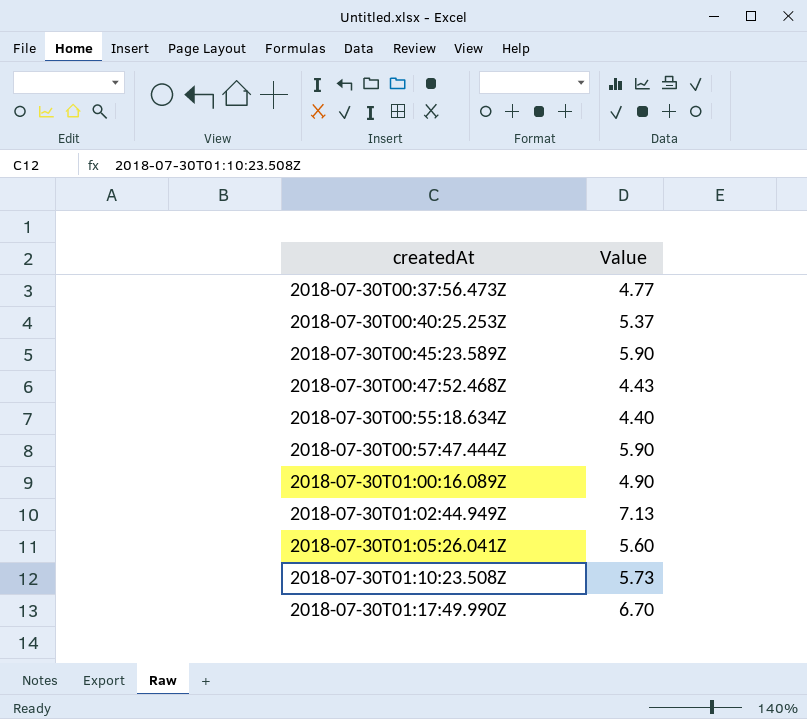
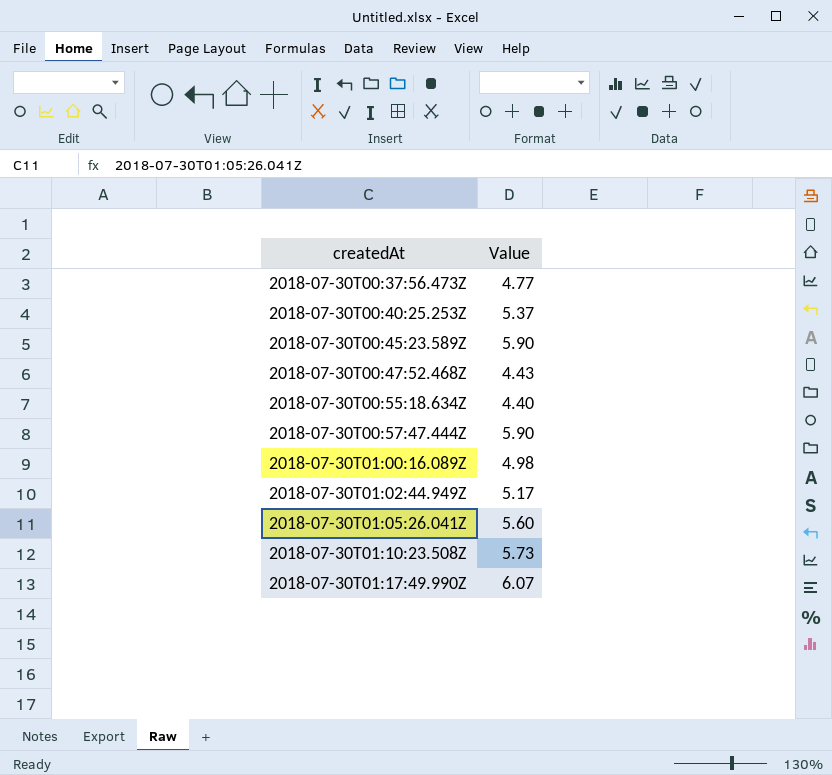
2018-07-30T01:00:16.089Z | Value: 4.90 -> 4.98
2018-07-30T01:02:44.949Z | Value: 7.13 -> 5.17
2018-07-30T01:17:49.990Z | Value: 6.70 -> 6.07

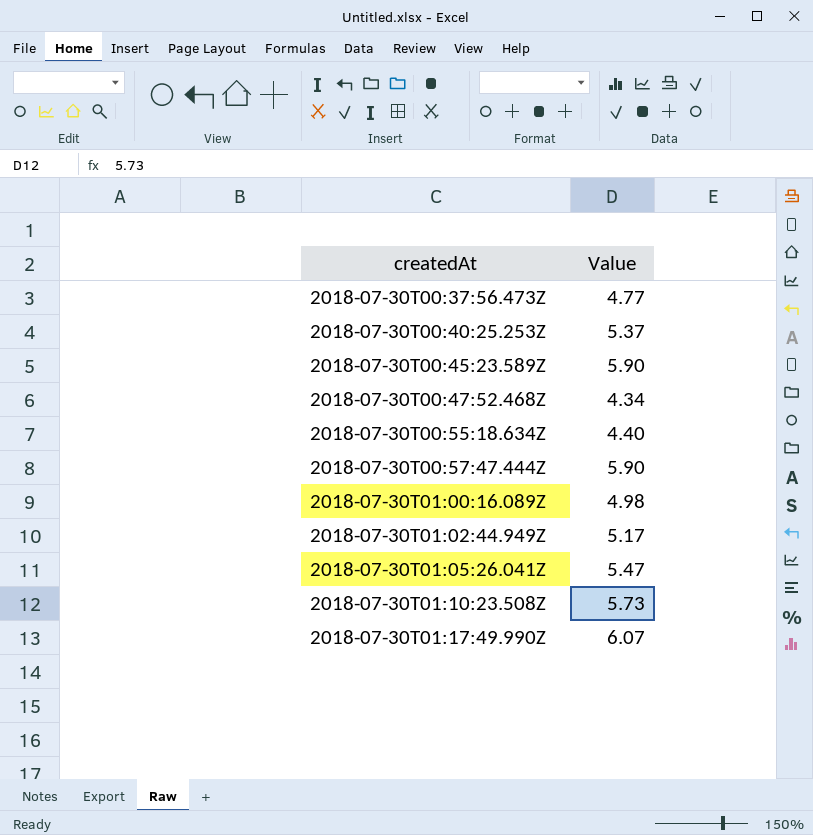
2018-07-30T00:47:52.468Z | Value: 4.43 -> 4.34
2018-07-30T01:05:26.041Z | Value: 5.60 -> 5.47

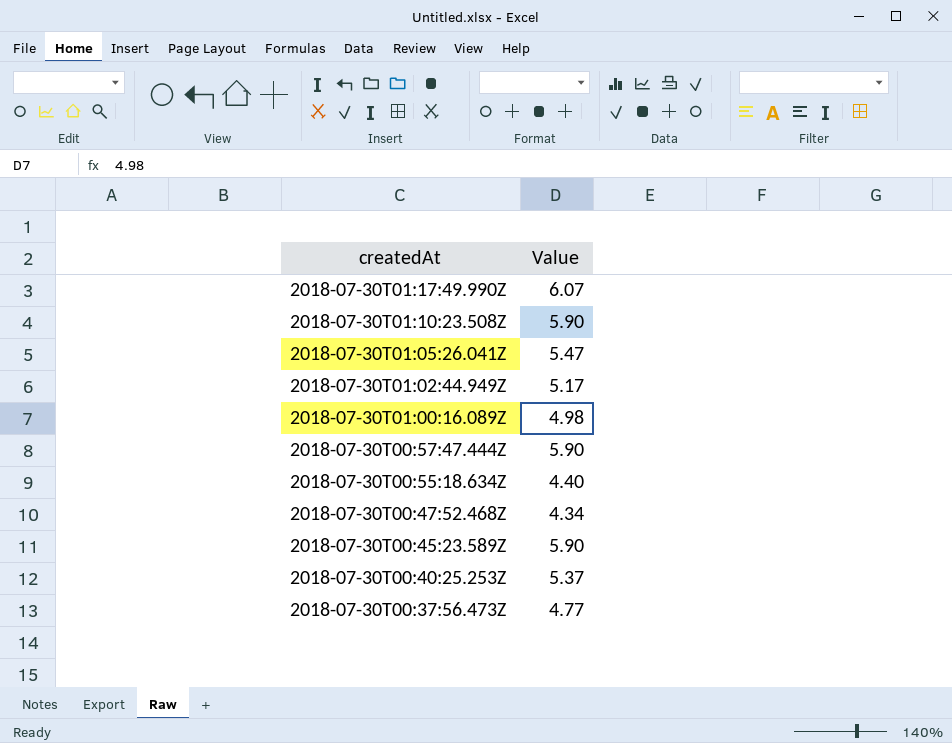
row order: createdAt ascending -> createdAt descending
2018-07-30T01:10:23.508Z | Value: 5.73 -> 5.90

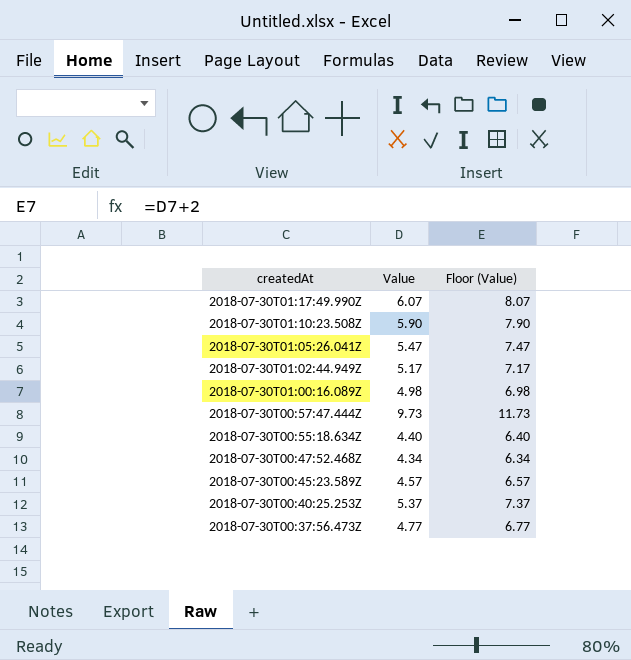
column Floor (Value) | formula: none -> [Value] + 2
2018-07-30T00:57:47.444Z | Value: 5.90 -> 9.73
2018-07-30T00:45:23.589Z | Value: 5.90 -> 4.57

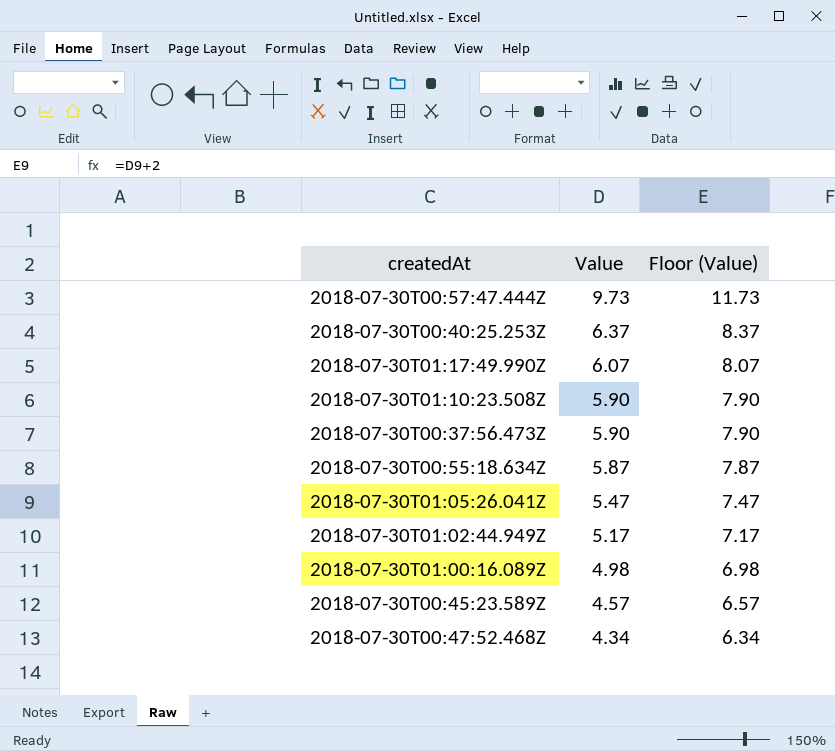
row order: createdAt descending -> Value descending
2018-07-30T00:40:25.253Z | Value: 5.37 -> 6.37
2018-07-30T00:40:25.253Z | Floor (Value): 7.37 -> 8.37
2018-07-30T00:37:56.473Z | Value: 4.77 -> 5.90
2018-07-30T00:37:56.473Z | Floor (Value): 6.77 -> 7.90
2018-07-30T00:55:18.634Z | Value: 4.40 -> 5.87
2018-07-30T00:55:18.634Z | Floor (Value): 6.40 -> 7.87

